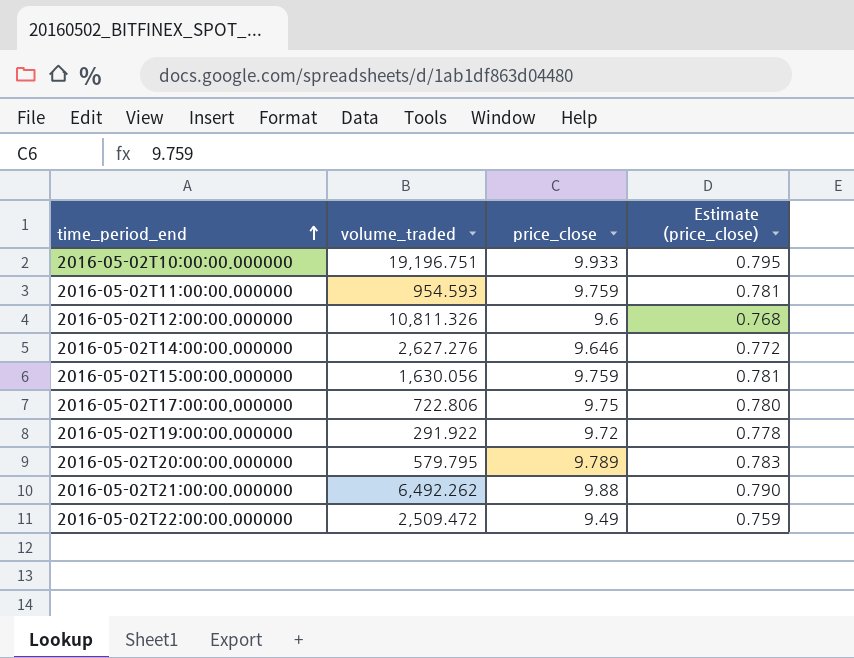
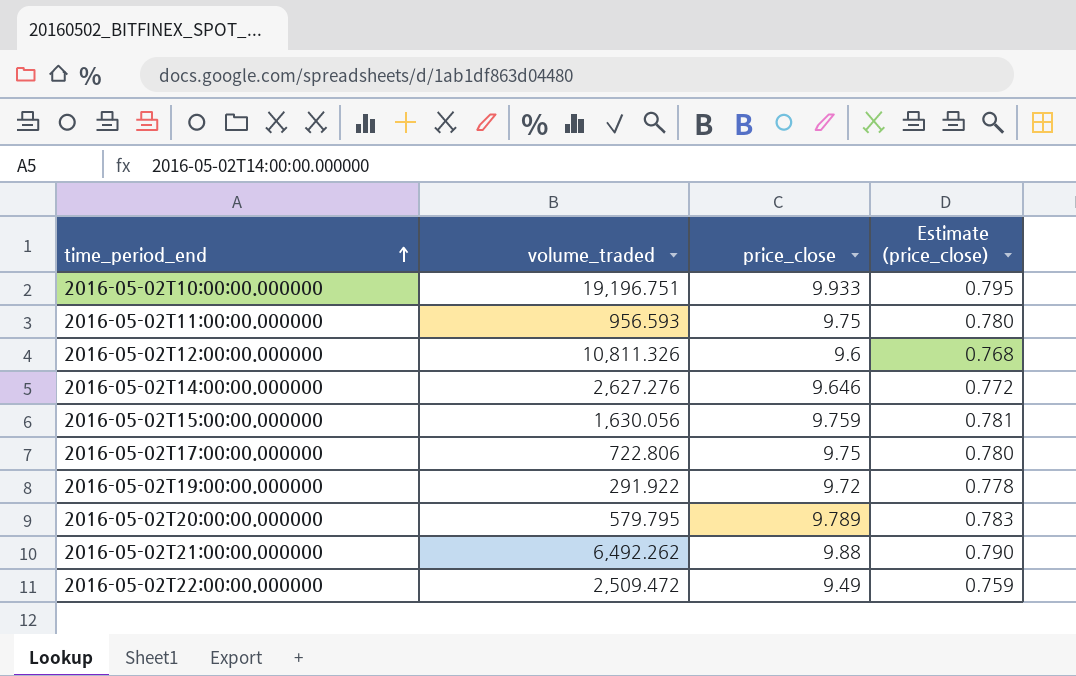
2016-05-02T11:00:00.000000 | volume_traded: 954.593 -> 956.593
2016-05-02T11:00:00.000000 | price_close: 9.759 -> 9.75
2016-05-02T11:00:00.000000 | Estimate (price_close): 0.781 -> 0.780

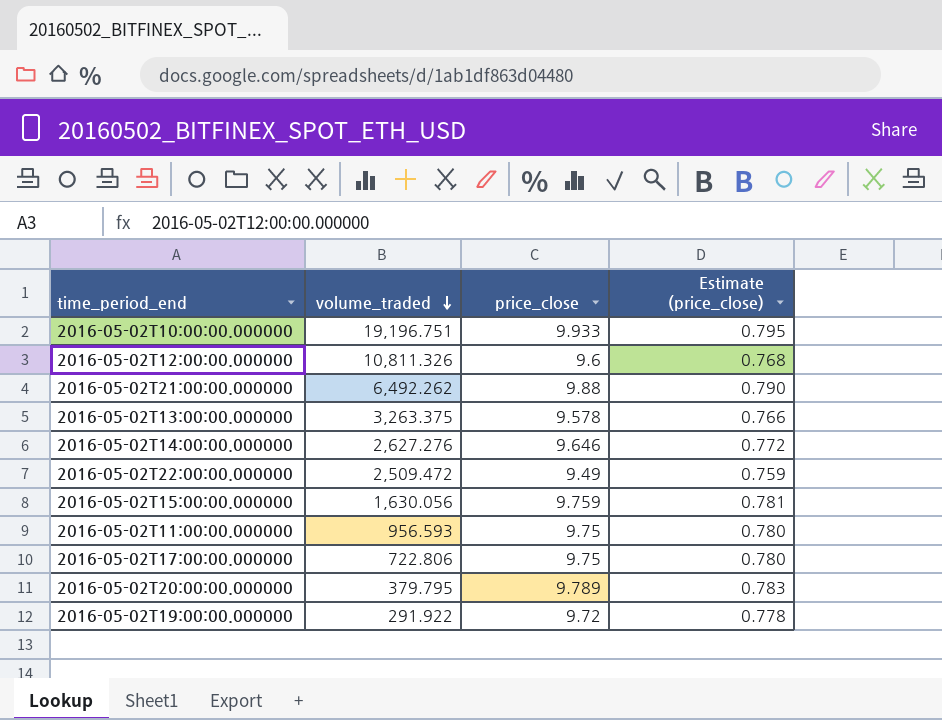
row order: time_period_end ascending -> volume_traded descending
row 2016-05-02T13:00:00.000000: none -> 3,263.375 | 9.578 | 0.766
2016-05-02T20:00:00.000000 | volume_traded: 579.795 -> 379.795

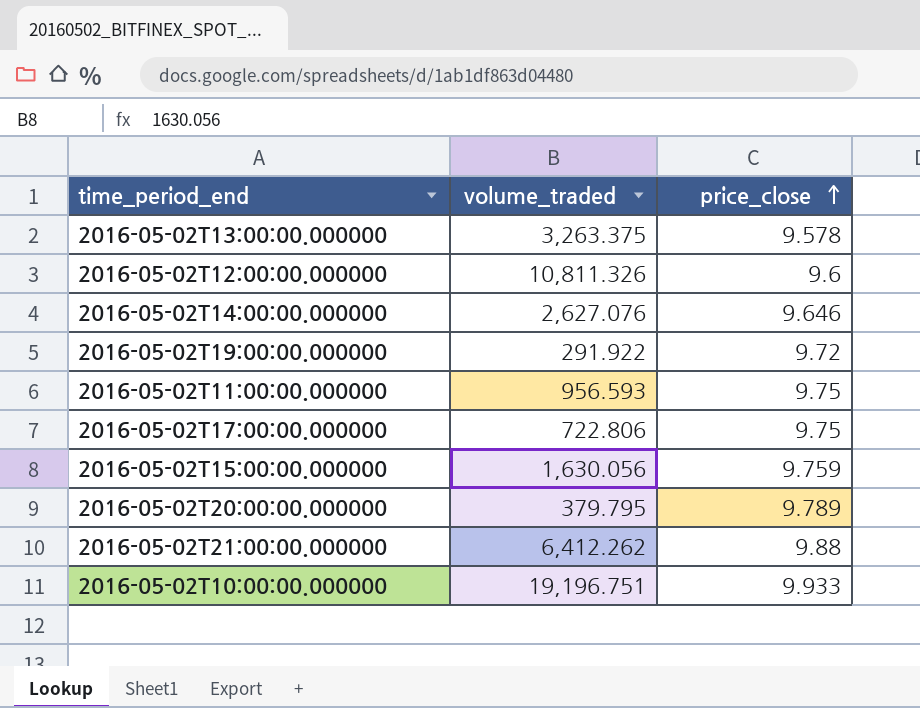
row order: volume_traded descending -> price_close ascending
column Estimate (price_close) | formula: [price_close] * 0.08 -> none
row 2016-05-02T22:00:00.000000: 2,509.472 | 9.49 | 0.759 -> none
2016-05-02T14:00:00.000000 | volume_traded: 2,627.276 -> 2,627.076
2016-05-02T21:00:00.000000 | volume_traded: 6,492.262 -> 6,412.262

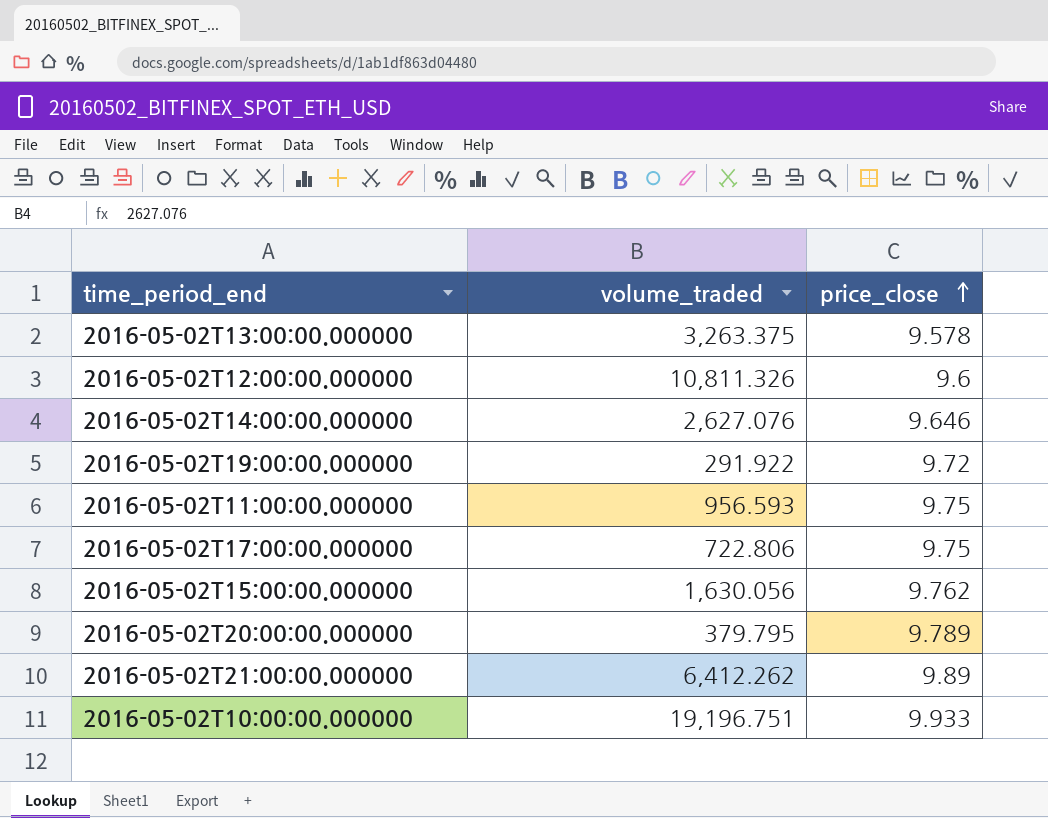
2016-05-02T15:00:00.000000 | price_close: 9.759 -> 9.762
2016-05-02T21:00:00.000000 | price_close: 9.88 -> 9.89

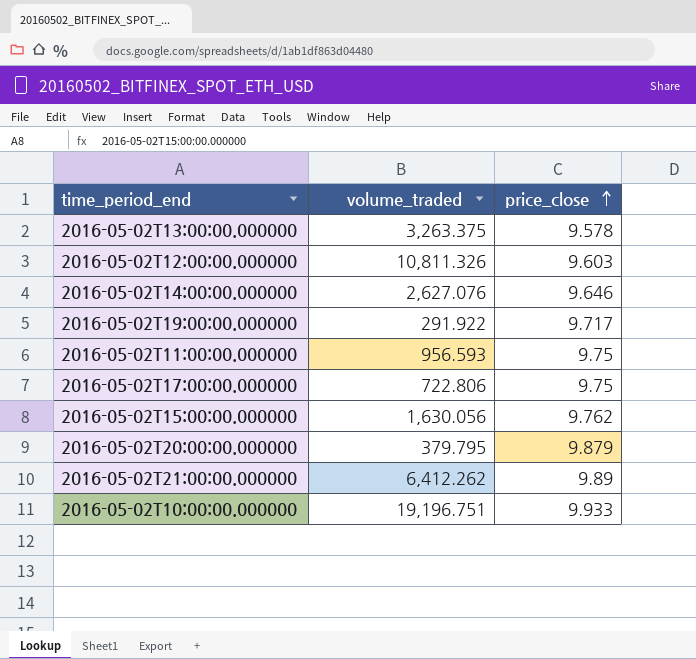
2016-05-02T12:00:00.000000 | price_close: 9.6 -> 9.603
2016-05-02T19:00:00.000000 | price_close: 9.72 -> 9.717
2016-05-02T20:00:00.000000 | price_close: 9.789 -> 9.879

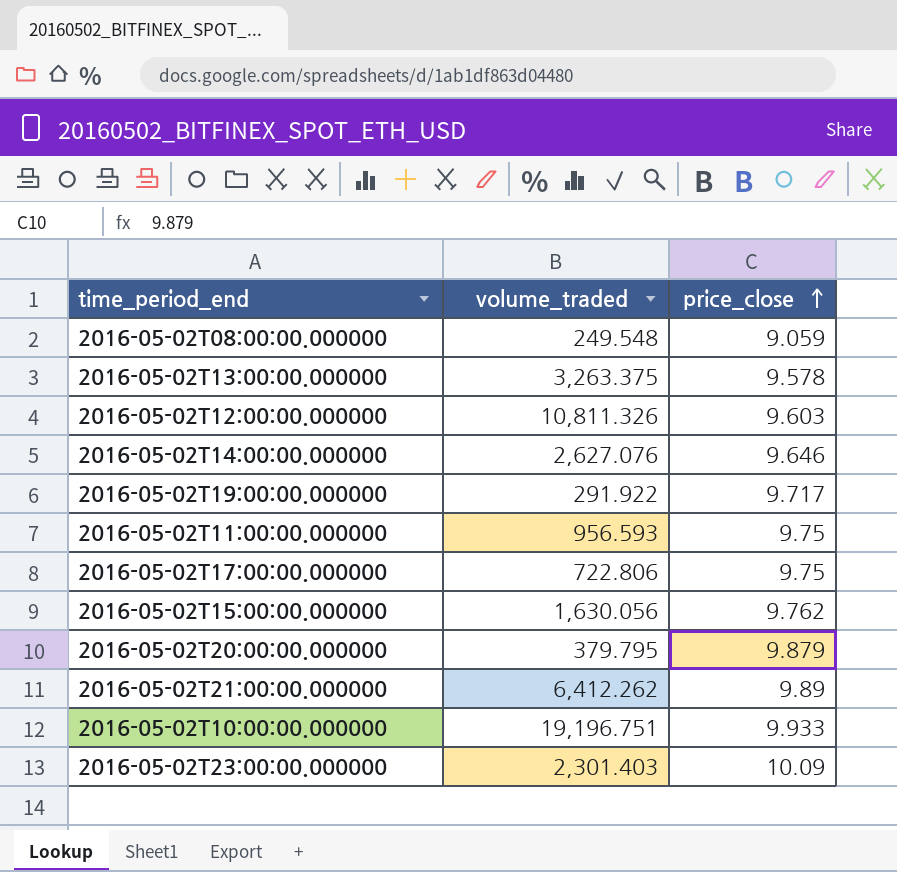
row 2016-05-02T08:00:00.000000: none -> 249.548 | 9.059
row 2016-05-02T23:00:00.000000: none -> 2,301.403 | 10.09

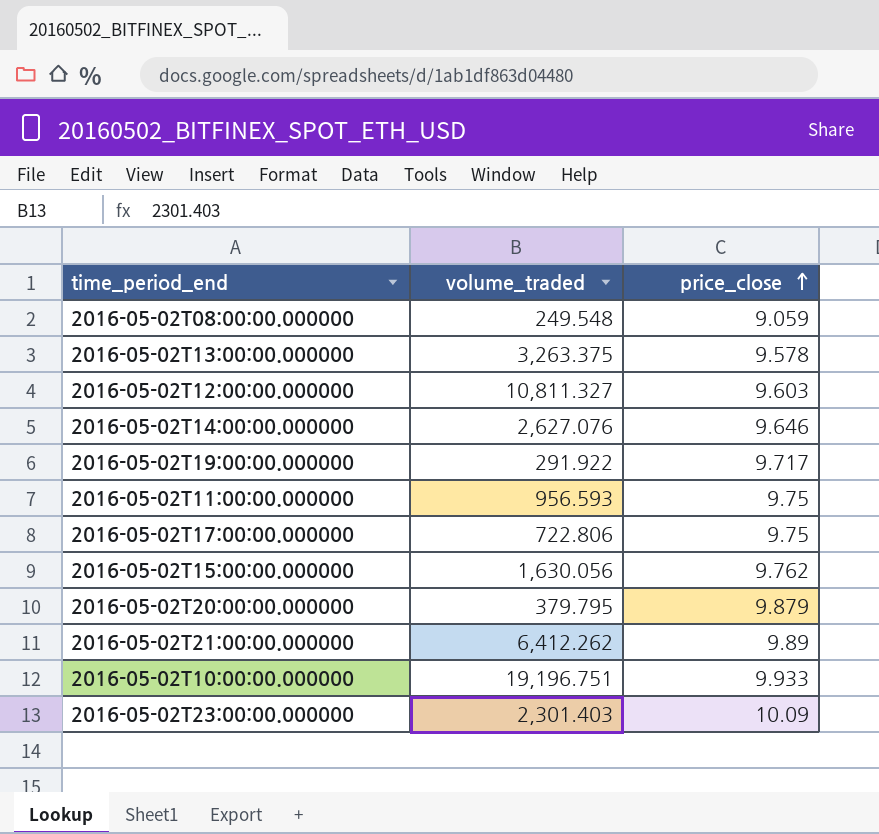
2016-05-02T12:00:00.000000 | volume_traded: 10,811.326 -> 10,811.327

